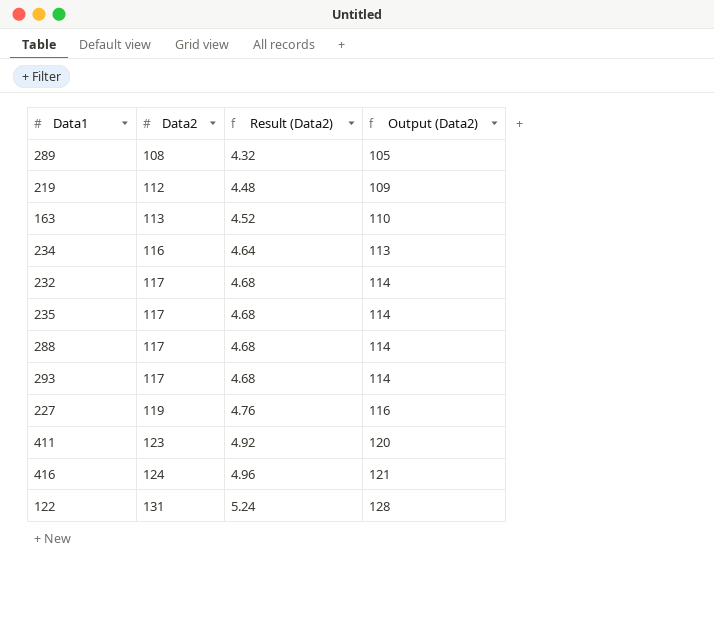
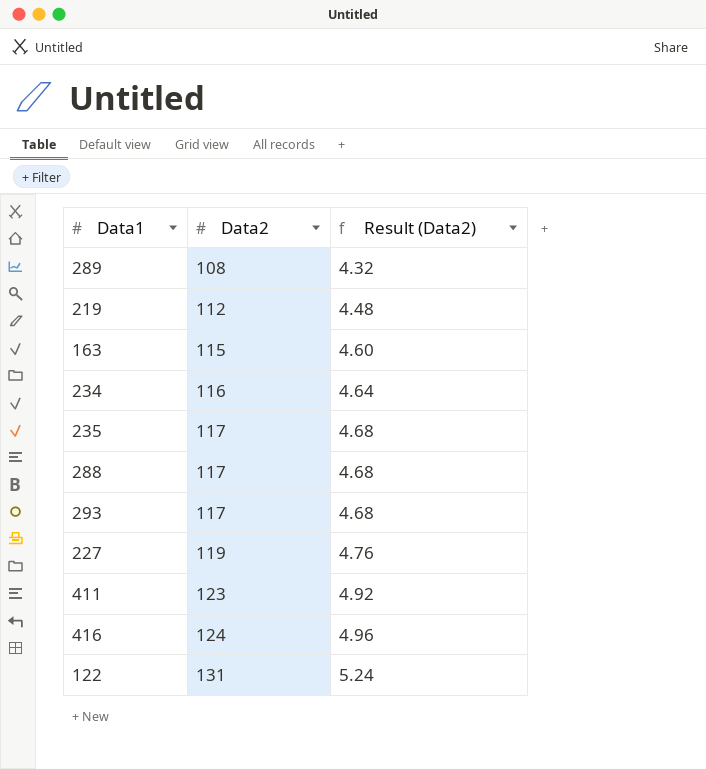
column Output (Data2) | formula: [Data2] - 3 -> none
row 232: 117 | 4.68 | 114 -> none
163 | Data2: 113 -> 115
163 | Result (Data2): 4.52 -> 4.60

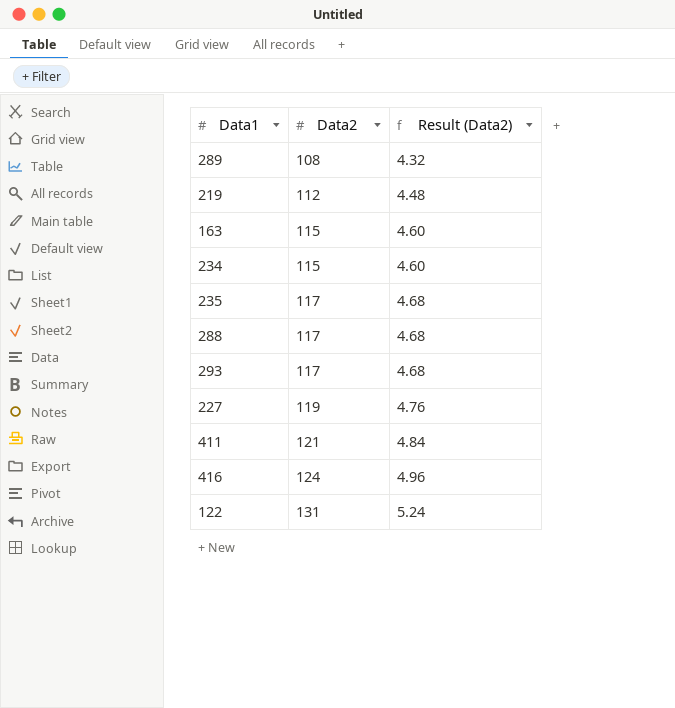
234 | Data2: 116 -> 115
234 | Result (Data2): 4.64 -> 4.60
411 | Data2: 123 -> 121
411 | Result (Data2): 4.92 -> 4.84

